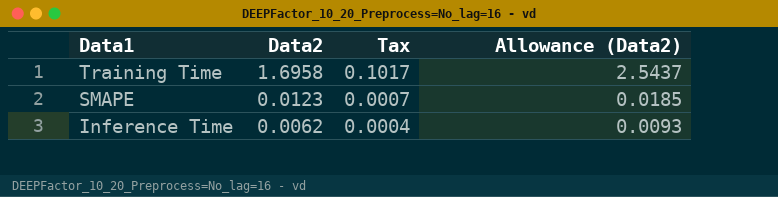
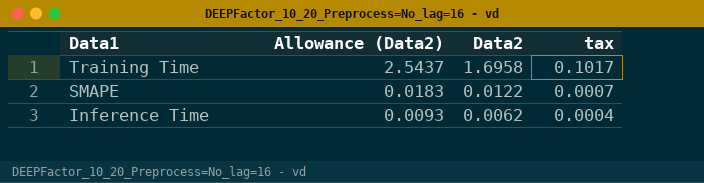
column Allowance (Data2) | position: 4 -> 2
column name: Tax -> tax
SMAPE | Allowance (Data2): 0.0185 -> 0.0183
SMAPE | Data2: 0.0123 -> 0.0122

